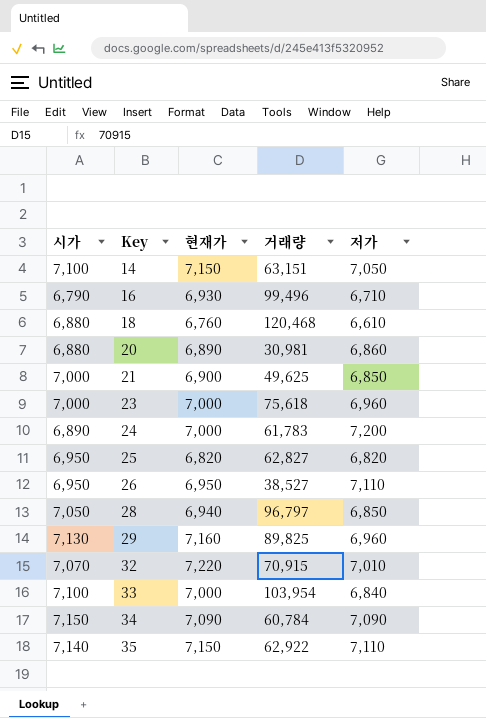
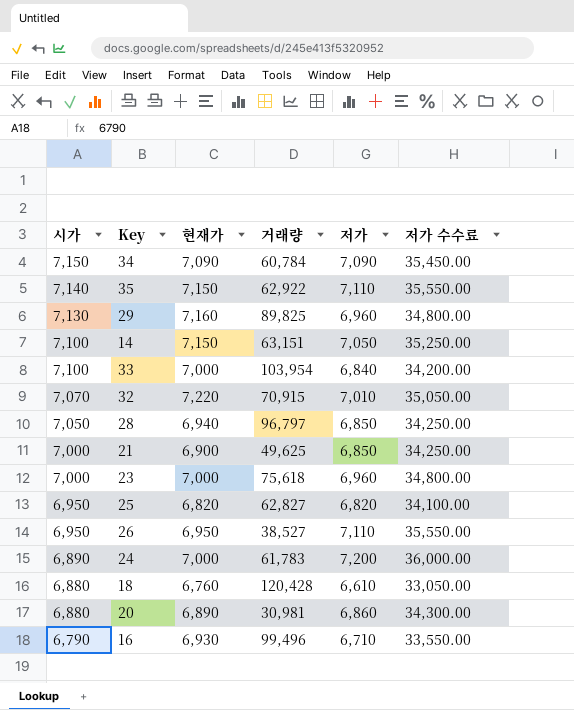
row order: Key ascending -> 시가 descending
column 저가 수수료 | formula: none -> [저가] * 5
18 | 거래량: 120,468 -> 120,428

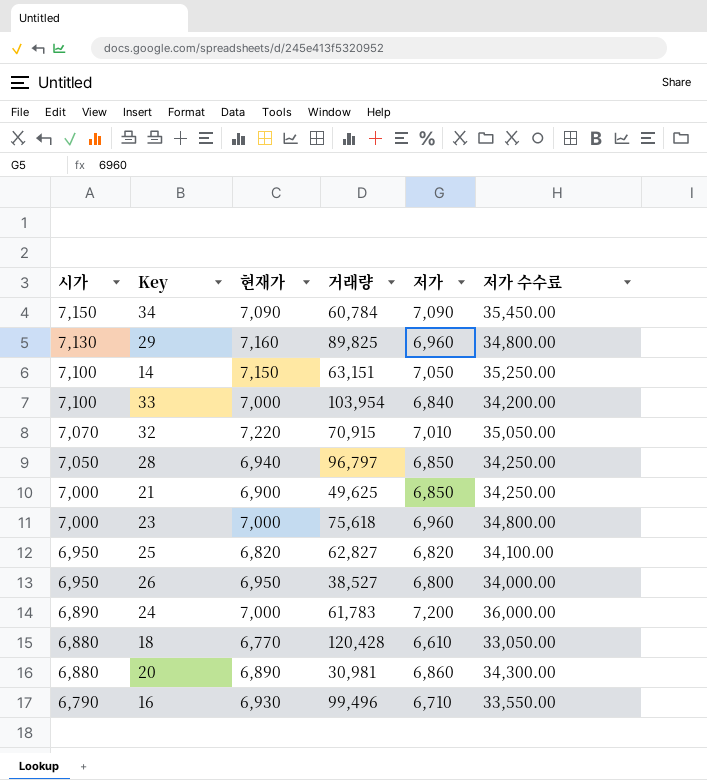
row 35: 7,140 | 7,150 | 62,922 | 7,110 | 35,550.00 -> none
26 | 저가: 7,110 -> 6,800
26 | 저가 수수료: 35,550.00 -> 34,000.00
18 | 현재가: 6,760 -> 6,770

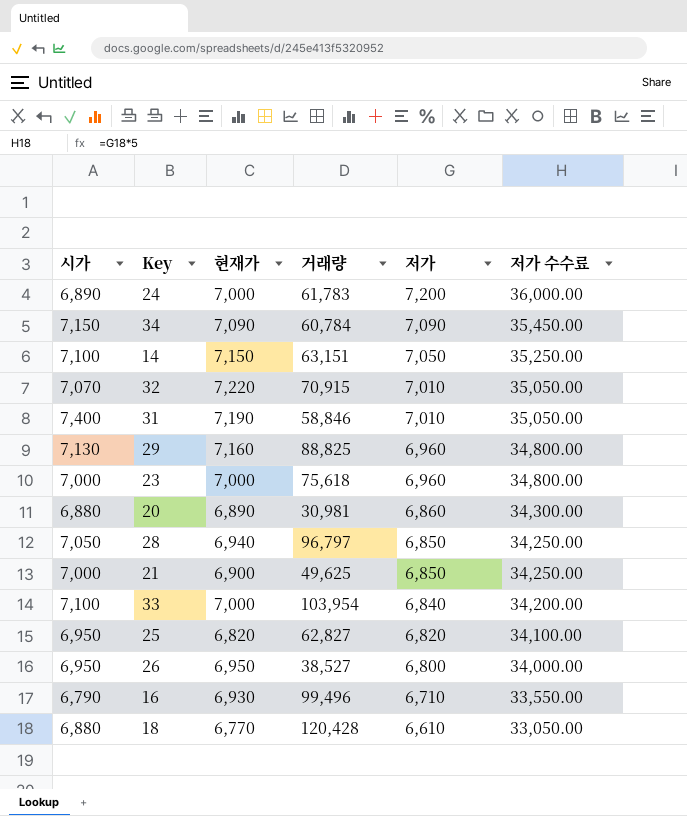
row order: 시가 descending -> 저가 descending
row 31: none -> 7,400 | 7,190 | 58,846 | 7,010 | 35,050.00
29 | 거래량: 89,825 -> 88,825

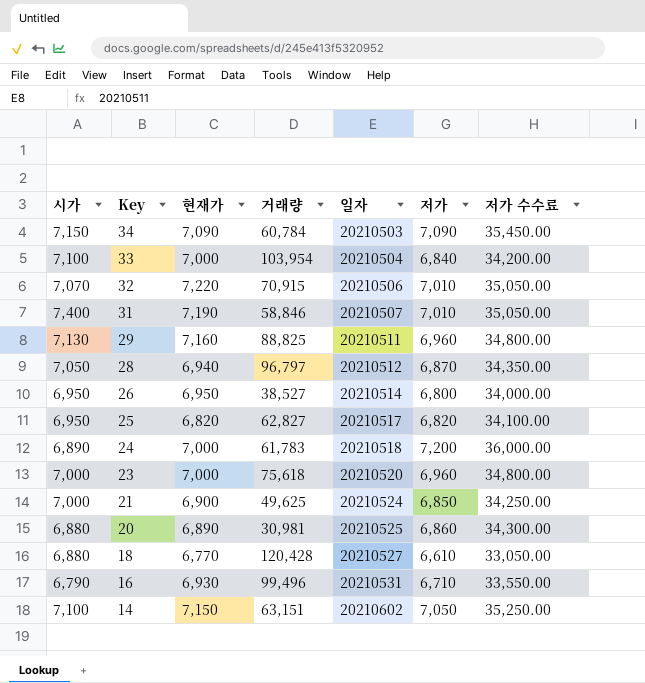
row order: 저가 descending -> Key descending
column 일자 | position: none -> 5
28 | 저가: 6,850 -> 6,870
28 | 저가 수수료: 34,250.00 -> 34,350.00

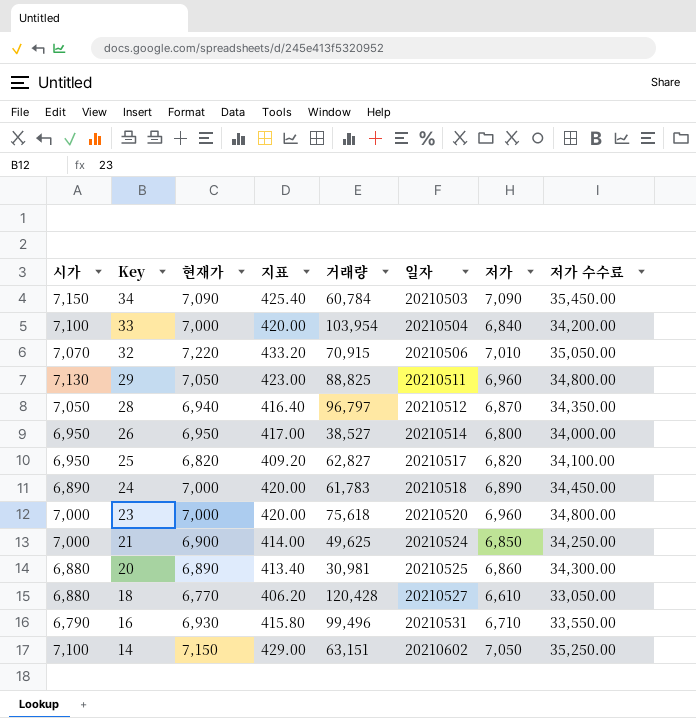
column 지표 | formula: none -> [현재가] * 0.06
row 31: 7,400 | 7,190 | 58,846 | 20210507 | 7,010 | 35,050.00 -> none
29 | 현재가: 7,160 -> 7,050
24 | 저가: 7,200 -> 6,890
24 | 저가 수수료: 36,000.00 -> 34,450.00

